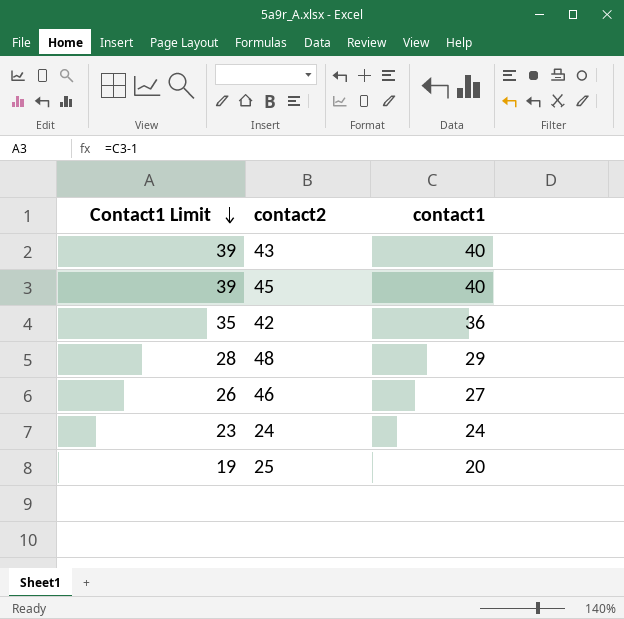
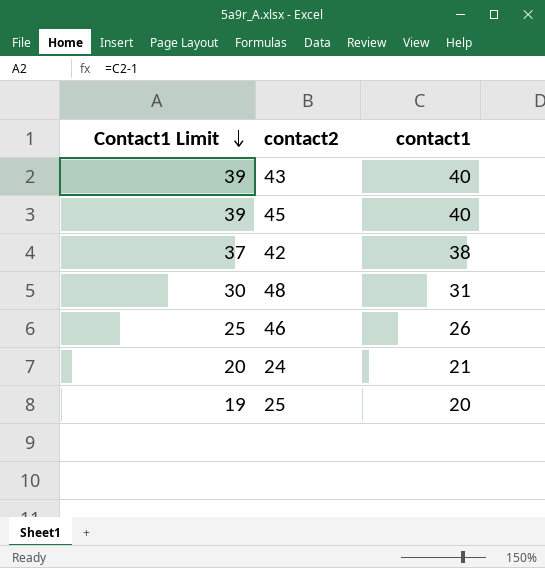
42 | Contact1 Limit: 35 -> 37
42 | contact1: 36 -> 38
48 | Contact1 Limit: 28 -> 30
48 | contact1: 29 -> 31
46 | Contact1 Limit: 26 -> 25
46 | contact1: 27 -> 26
24 | Contact1 Limit: 23 -> 20
24 | contact1: 24 -> 21

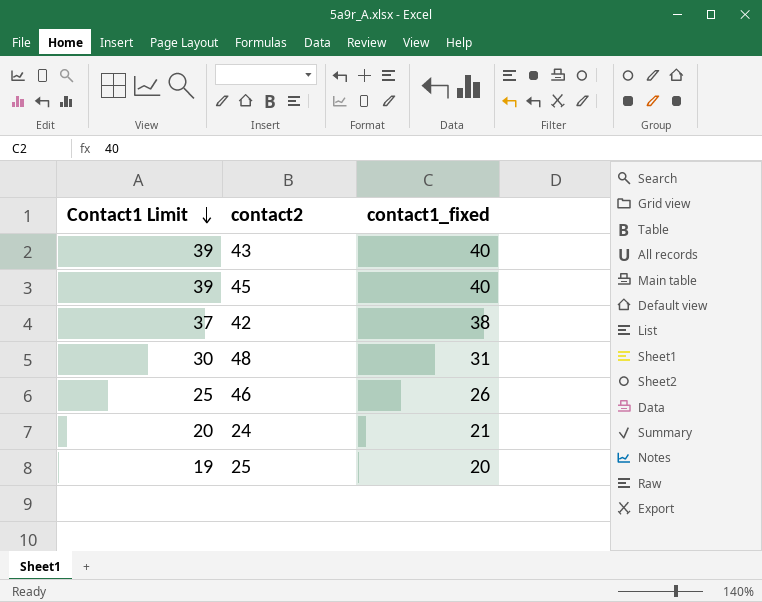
column name: contact1 -> contact1_fixed

